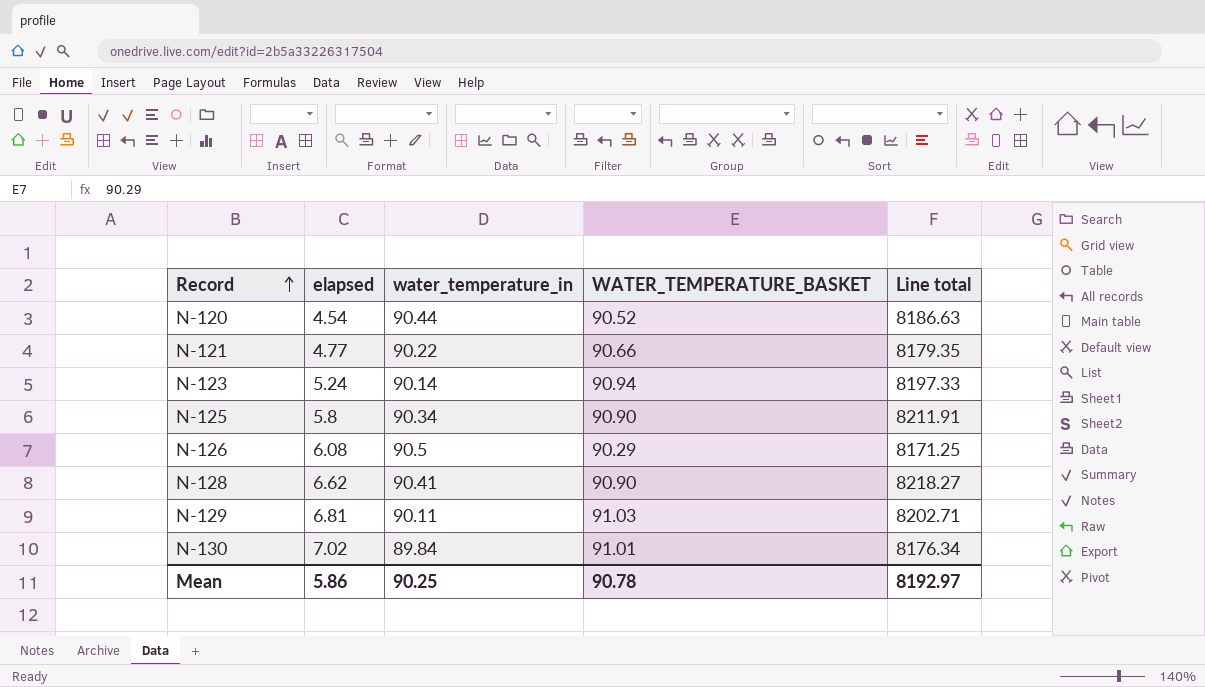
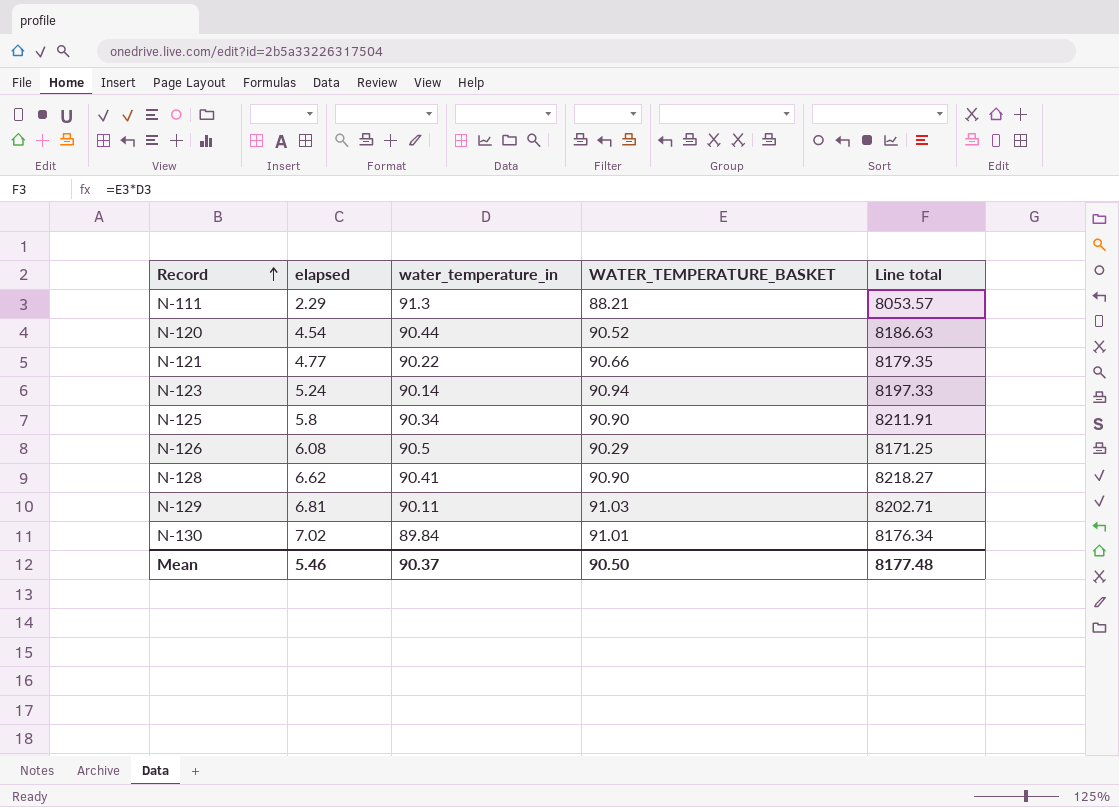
row N-111: none -> 2.29 | 91.3 | 88.21 | 8053.57
Mean | elapsed: 5.86 -> 5.46
Mean | water_temperature_in: 90.25 -> 90.37
Mean | WATER_TEMPERATURE_BASKET: 90.78 -> 90.50
Mean | Line total: 8192.97 -> 8177.48

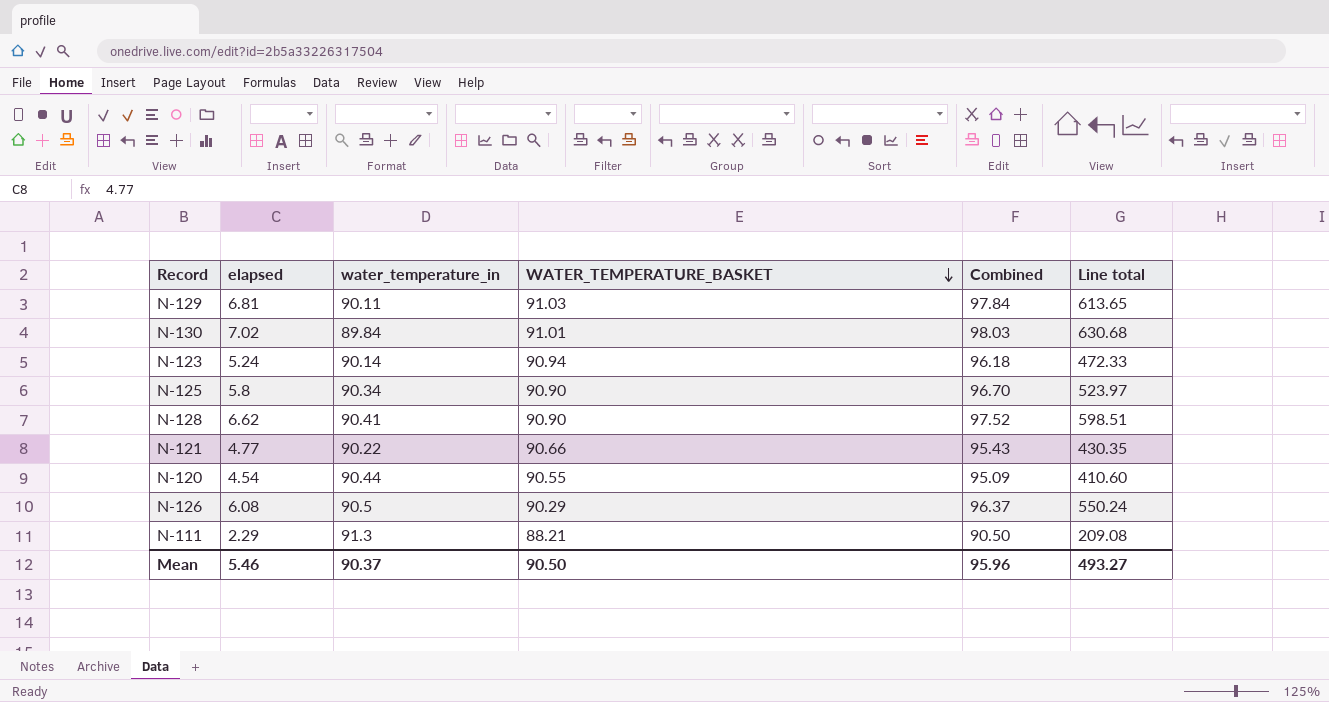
row order: Record ascending -> WATER_TEMPERATURE_BASKET descending
column Combined | formula: none -> [elapsed] + [WATER_TEMPERATURE_BASKET]
column Line total | formula: [water_temperature_in] * [WATER_TEMPERATURE_BASKET] -> [elapsed] * [water_temperature_in]
N-120 | WATER_TEMPERATURE_BASKET: 90.52 -> 90.55
Mean | Line total: 8177.48 -> 493.27

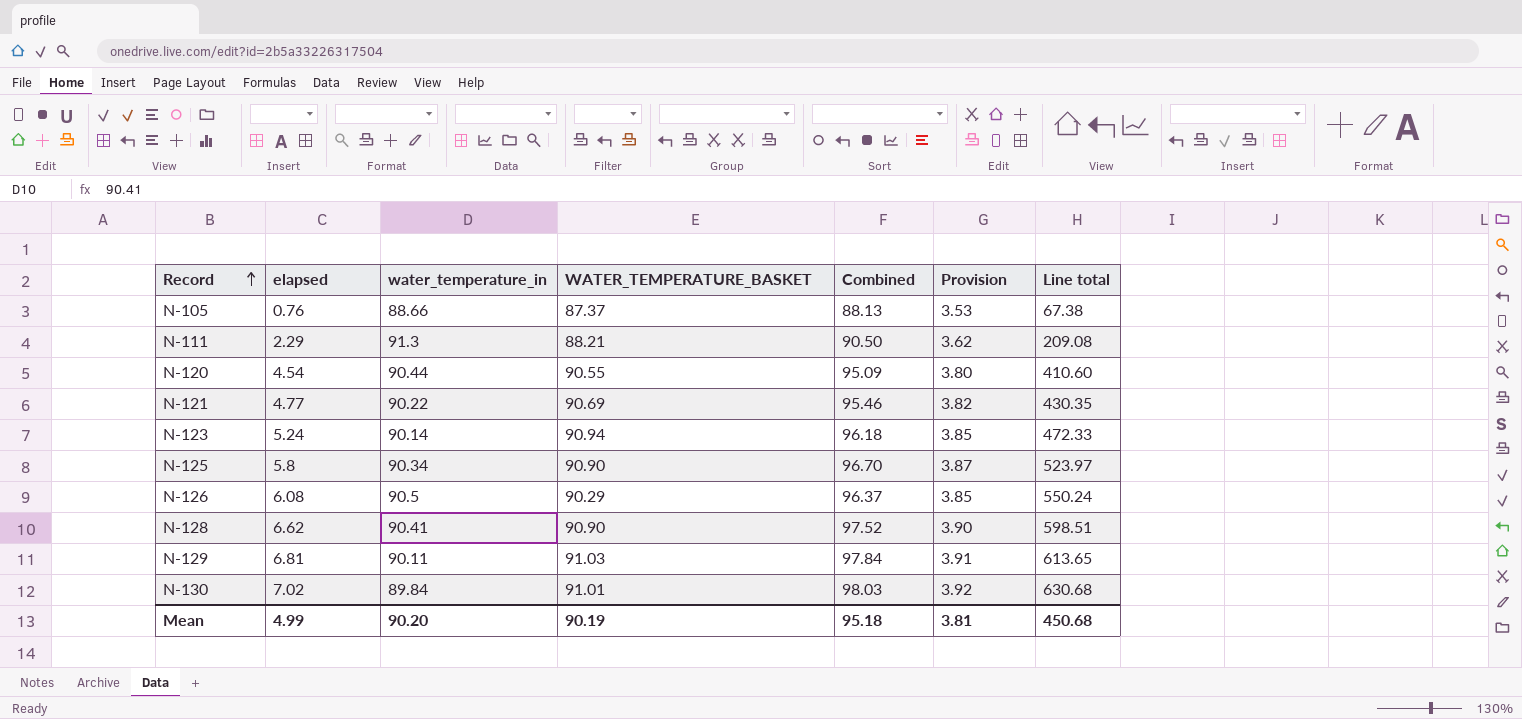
row order: WATER_TEMPERATURE_BASKET descending -> Record ascending
column Provision | formula: none -> [Combined] * 0.04
row N-105: none -> 0.76 | 88.66 | 87.37 | 88.13 | 3.53 | 67.38
N-121 | WATER_TEMPERATURE_BASKET: 90.66 -> 90.69
N-121 | Combined: 95.43 -> 95.46
Mean | elapsed: 5.46 -> 4.99
Mean | water_temperature_in: 90.37 -> 90.20
Mean | WATER_TEMPERATURE_BASKET: 90.50 -> 90.19
Mean | Combined: 95.96 -> 95.18
Mean | Line total: 493.27 -> 450.68

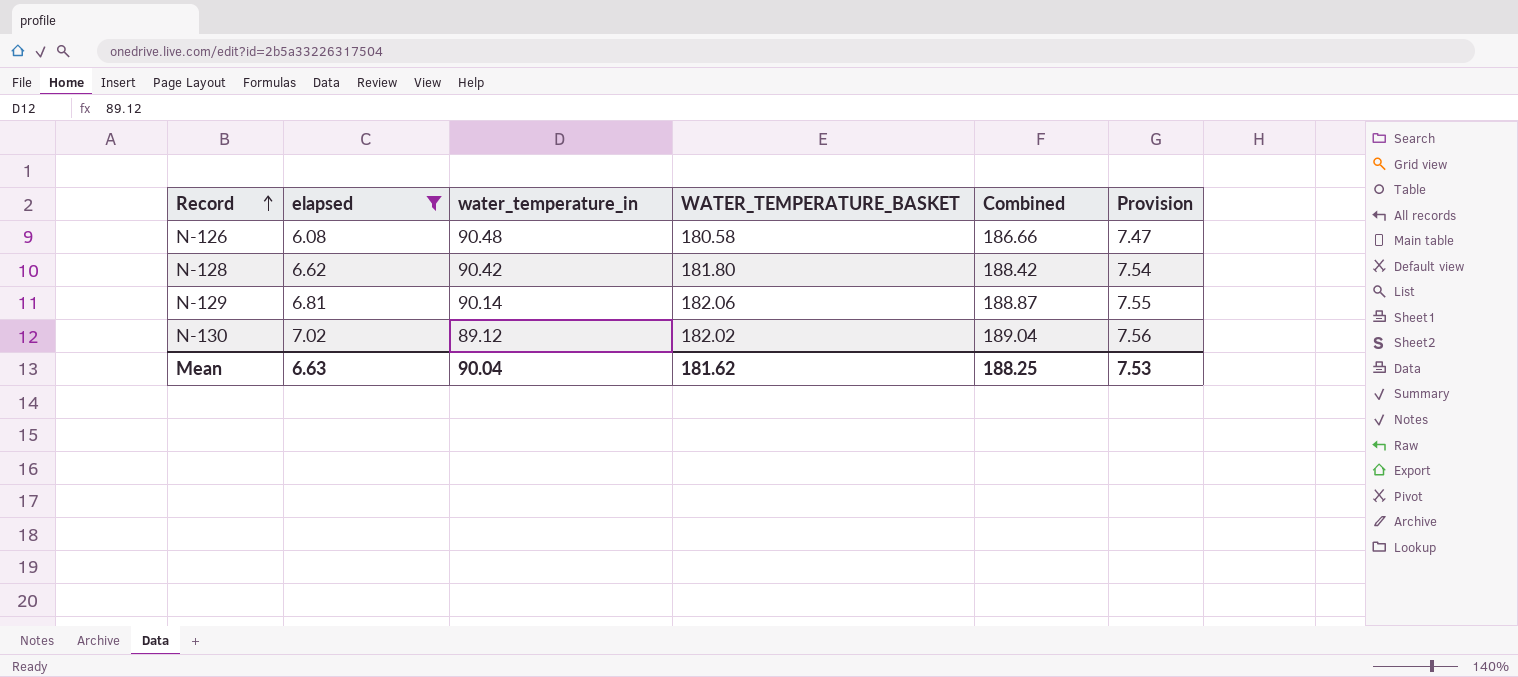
filter: none -> elapsed >= 6.08
column Line total | formula: [elapsed] * [water_temperature_in] -> none
N-126 | water_temperature_in: 90.5 -> 90.48
N-126 | WATER_TEMPERATURE_BASKET: 90.29 -> 180.58
N-126 | Combined: 96.37 -> 186.66
N-126 | Provision: 3.85 -> 7.47
N-128 | water_temperature_in: 90.41 -> 90.42
N-128 | WATER_TEMPERATURE_BASKET: 90.90 -> 181.80
N-128 | Combined: 97.52 -> 188.42
N-128 | Provision: 3.90 -> 7.54
N-129 | water_temperature_in: 90.11 -> 90.14
N-129 | WATER_TEMPERATURE_BASKET: 91.03 -> 182.06
N-129 | Combined: 97.84 -> 188.87
N-129 | Provision: 3.91 -> 7.55
N-130 | water_temperature_in: 89.84 -> 89.12
N-130 | WATER_TEMPERATURE_BASKET: 91.01 -> 182.02
N-130 | Combined: 98.03 -> 189.04
N-130 | Provision: 3.92 -> 7.56
Mean | elapsed: 4.99 -> 6.63
Mean | water_temperature_in: 90.20 -> 90.04
Mean | WATER_TEMPERATURE_BASKET: 90.19 -> 181.62
Mean | Combined: 95.18 -> 188.25
Mean | Provision: 3.81 -> 7.53

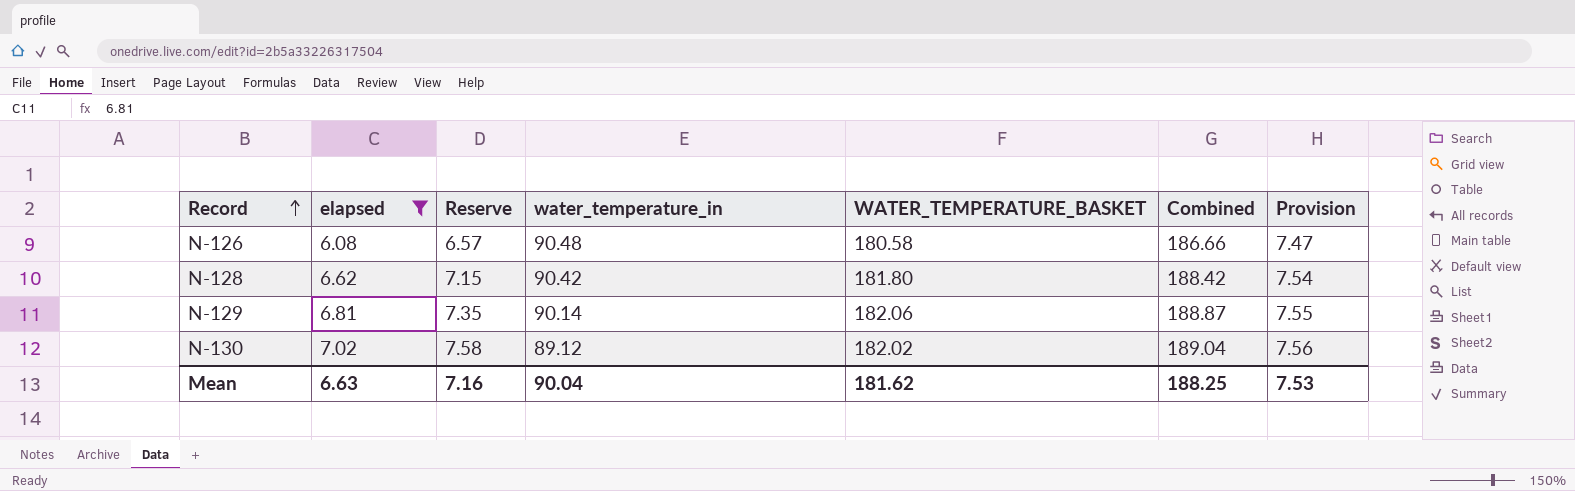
column Reserve | formula: none -> [elapsed] * 1.08

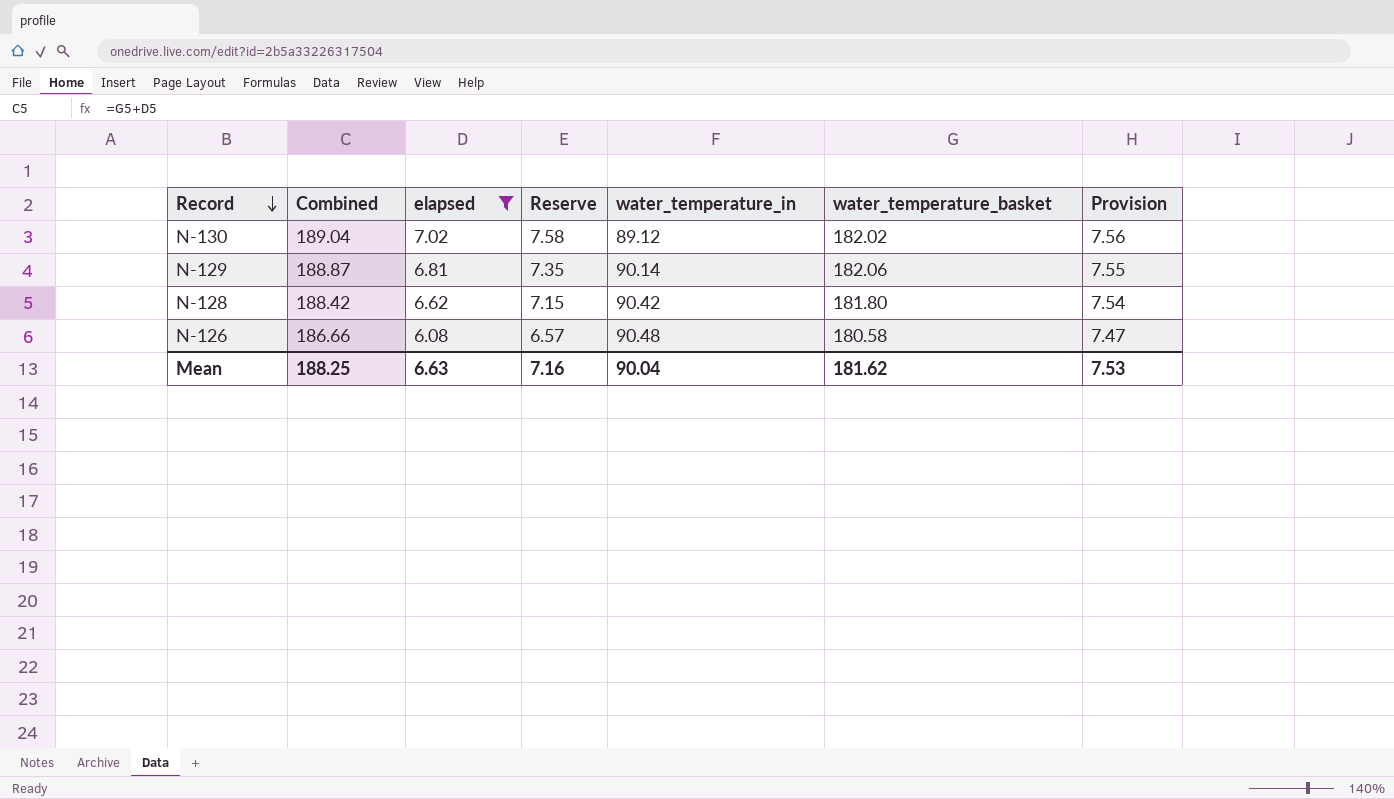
row order: Record ascending -> Record descending
column Combined | position: 6 -> 2
column name: WATER_TEMPERATURE_BASKET -> water_temperature_basket

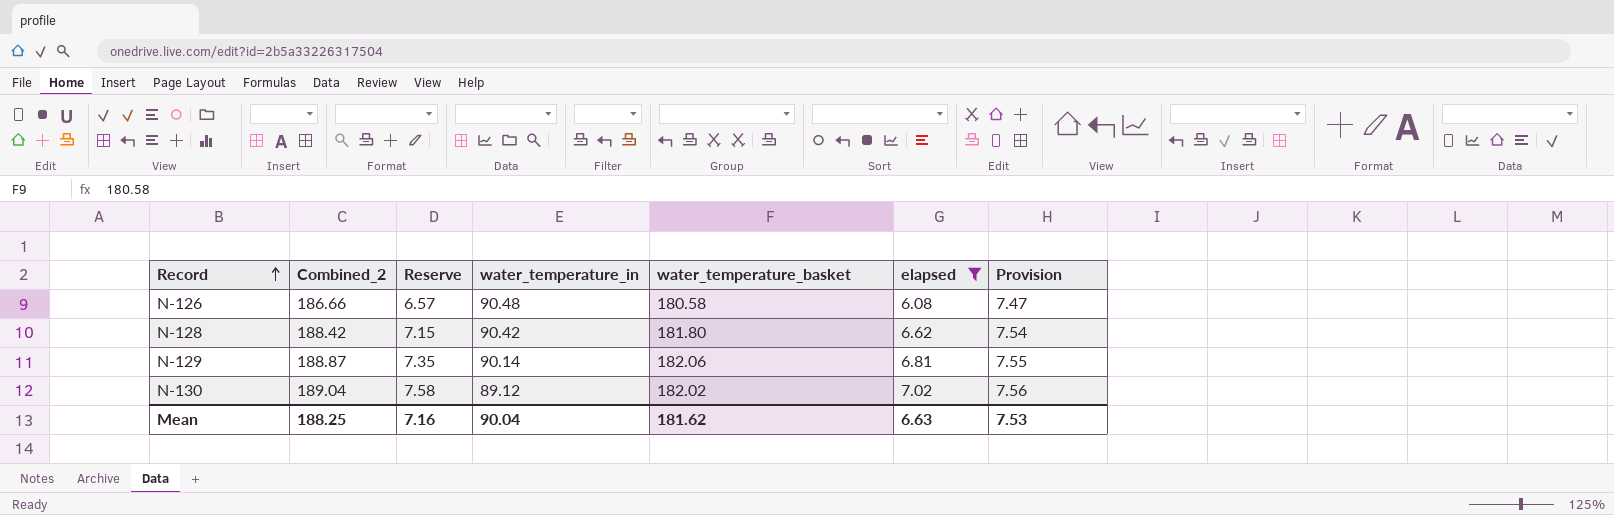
row order: Record descending -> Record ascending
column name: Combined -> Combined_2
column elapsed | position: 3 -> 6

